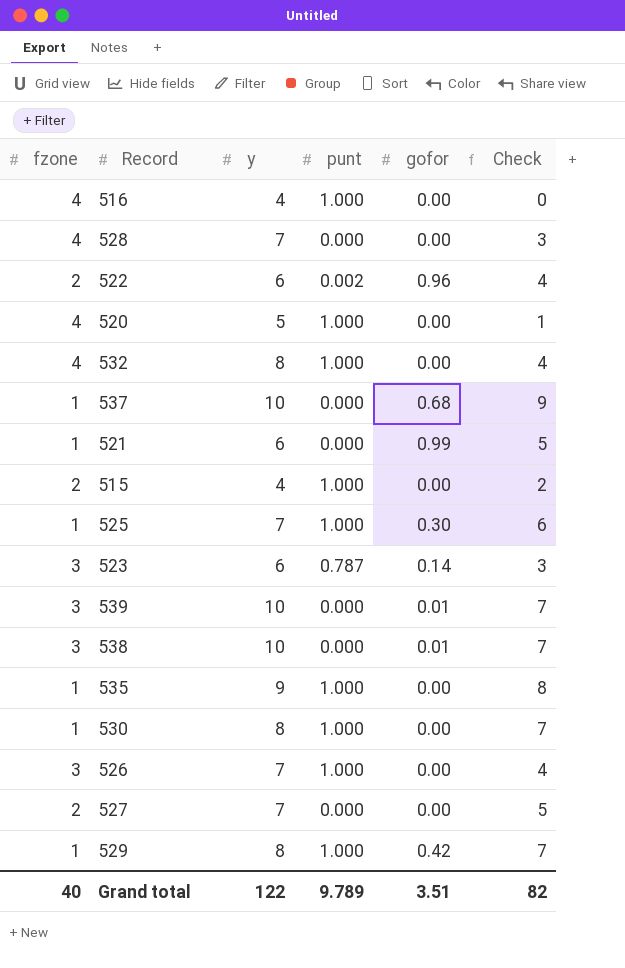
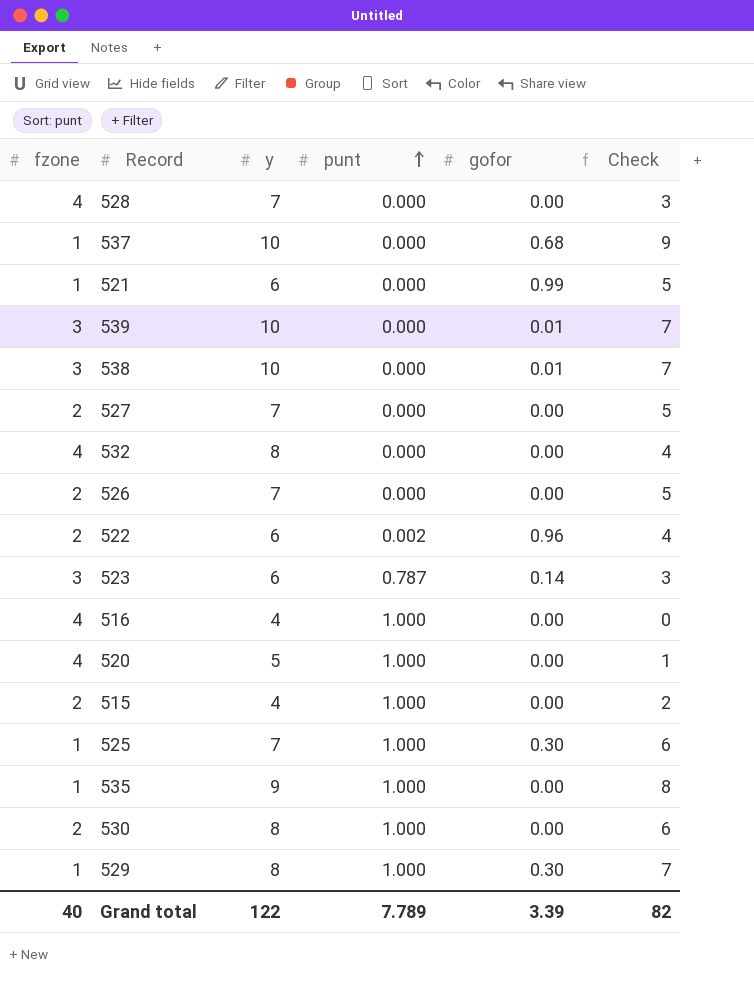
row order: none -> punt ascending
532 | punt: 1.000 -> 0.000
526 | fzone: 3 -> 2
526 | punt: 1.000 -> 0.000
526 | Check: 4 -> 5
530 | fzone: 1 -> 2
530 | Check: 7 -> 6
529 | gofor: 0.42 -> 0.30
Grand total | punt: 9.789 -> 7.789
Grand total | gofor: 3.51 -> 3.39

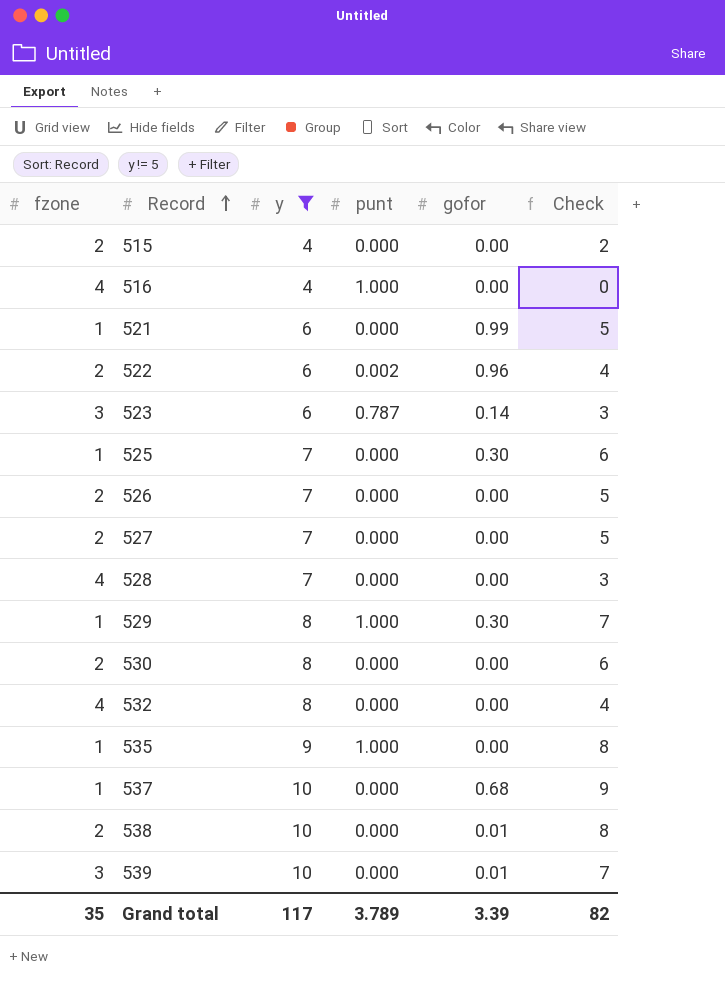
filter: none -> y != 5
row order: punt ascending -> Record ascending
515 | punt: 1.000 -> 0.000
525 | punt: 1.000 -> 0.000
530 | punt: 1.000 -> 0.000
538 | fzone: 3 -> 2
538 | Check: 7 -> 8
Grand total | fzone: 40 -> 35
Grand total | y: 122 -> 117
Grand total | punt: 7.789 -> 3.789

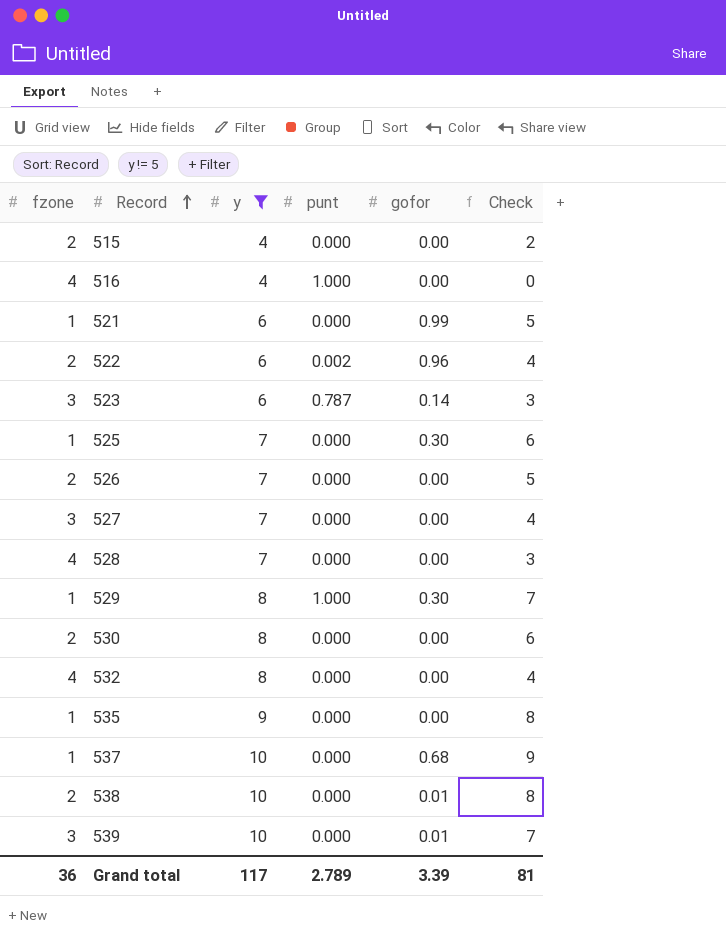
527 | fzone: 2 -> 3
527 | Check: 5 -> 4
535 | punt: 1.000 -> 0.000
Grand total | fzone: 35 -> 36
Grand total | punt: 3.789 -> 2.789
Grand total | Check: 82 -> 81

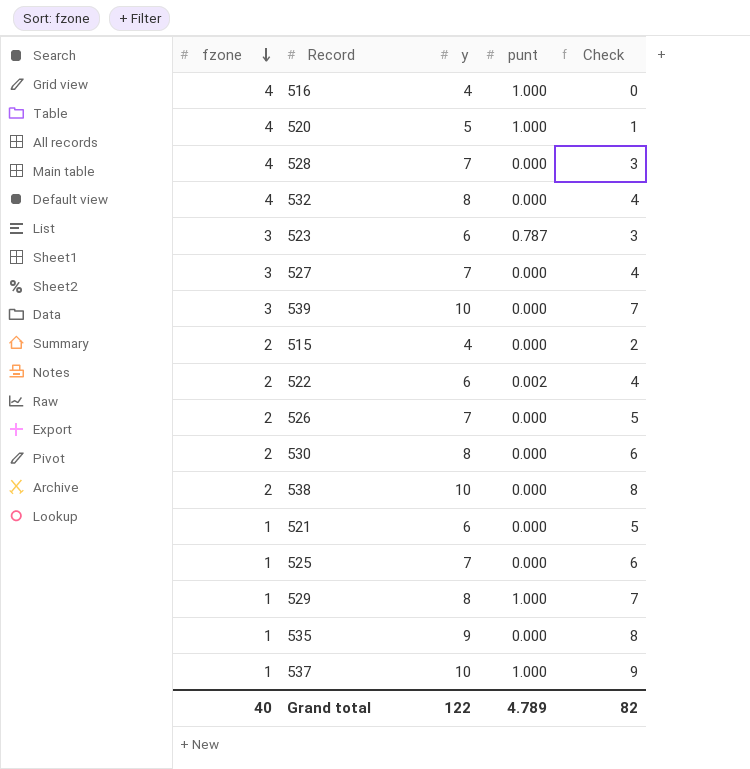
filter: y != 5 -> none
row order: Record ascending -> fzone descending
column gofor | position: 5 -> none
537 | punt: 0.000 -> 1.000
Grand total | fzone: 36 -> 40
Grand total | y: 117 -> 122
Grand total | punt: 2.789 -> 4.789
Grand total | Check: 81 -> 82

